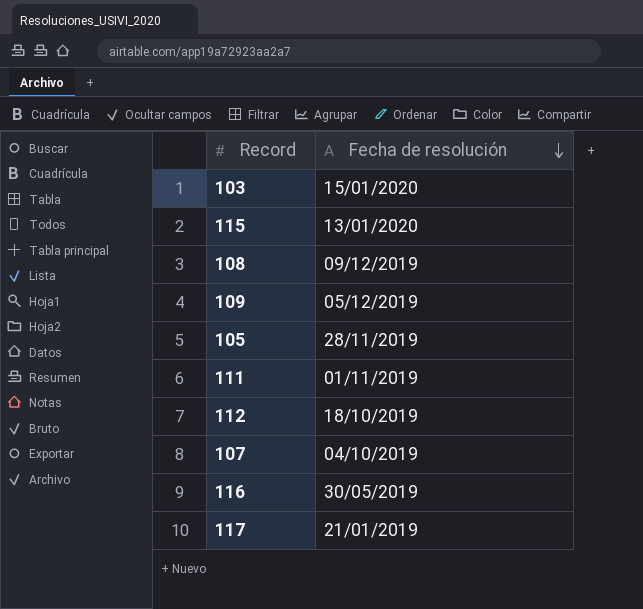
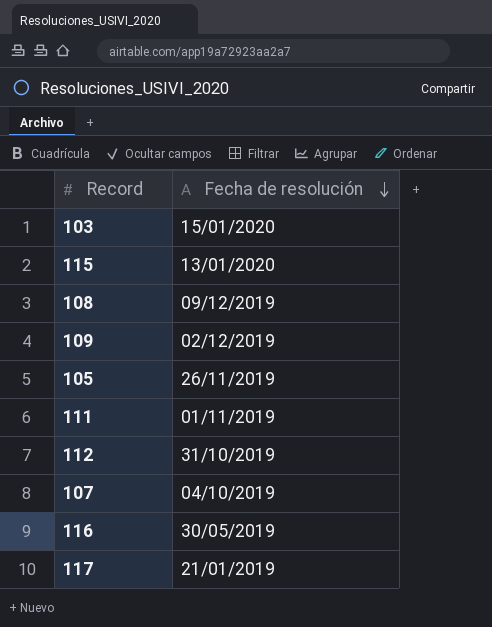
109 | Fecha de resolución: 05/12/2019 -> 02/12/2019
105 | Fecha de resolución: 28/11/2019 -> 26/11/2019
112 | Fecha de resolución: 18/10/2019 -> 31/10/2019

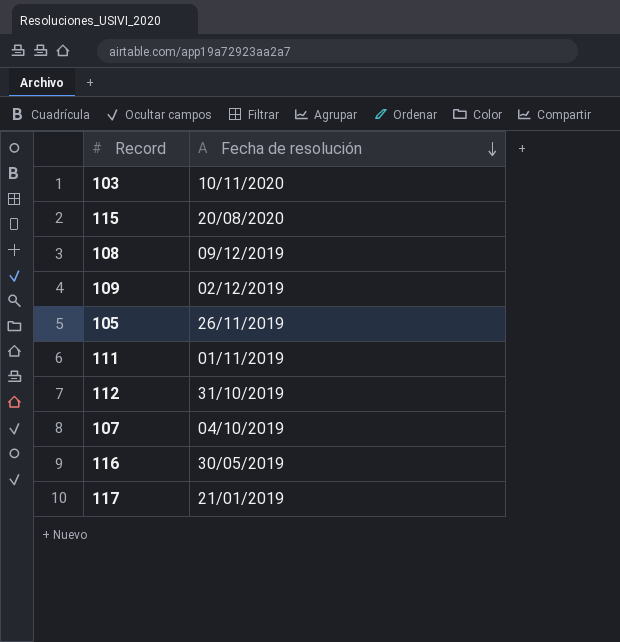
103 | Fecha de resolución: 15/01/2020 -> 10/11/2020
115 | Fecha de resolución: 13/01/2020 -> 20/08/2020

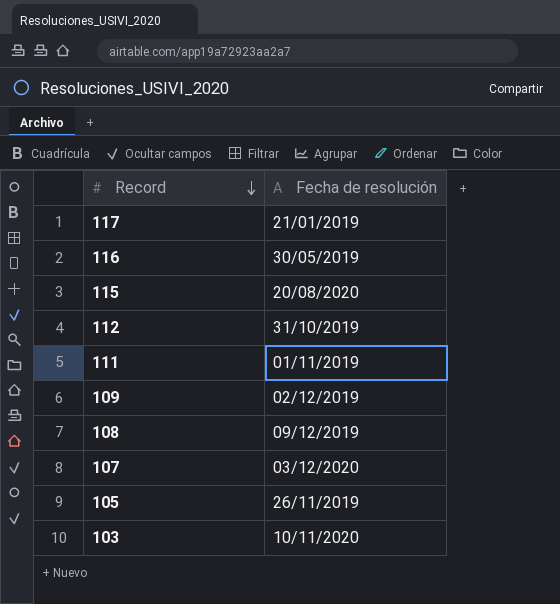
row order: Fecha de resolución descending -> Record descending
107 | Fecha de resolución: 04/10/2019 -> 03/12/2020

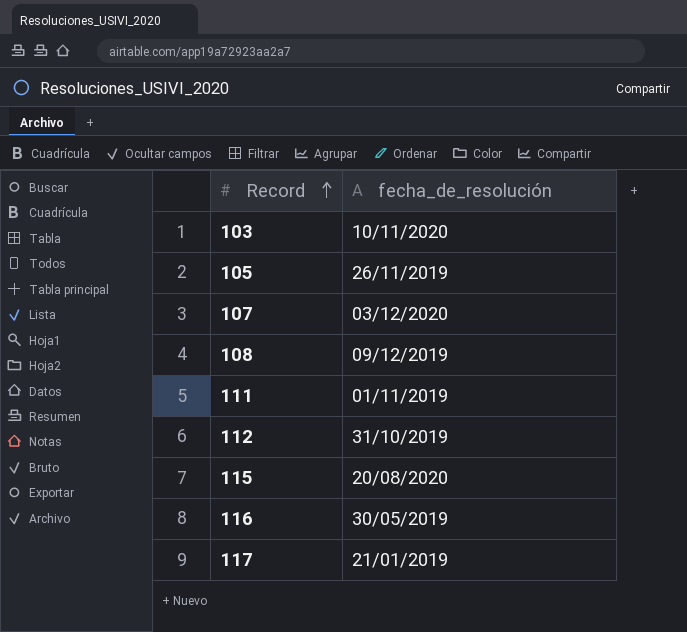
row order: Record descending -> Record ascending
column name: Fecha de resolución -> fecha_de_resolución
row 109: 02/12/2019 -> none

